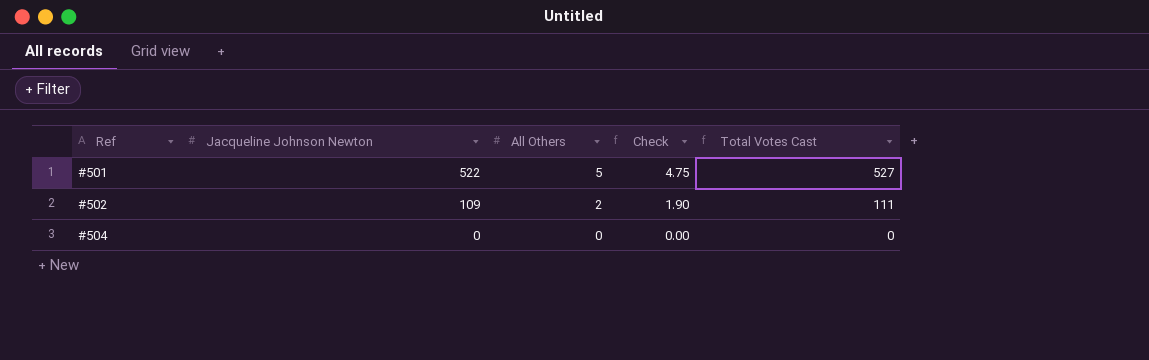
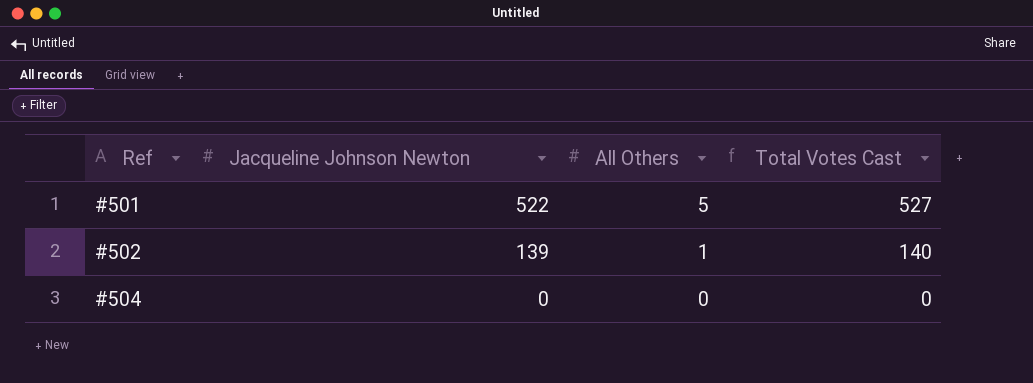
column Check | formula: [All Others] * 0.95 -> none
#502 | Jacqueline Johnson Newton: 109 -> 139
#502 | All Others: 2 -> 1
#502 | Total Votes Cast: 111 -> 140

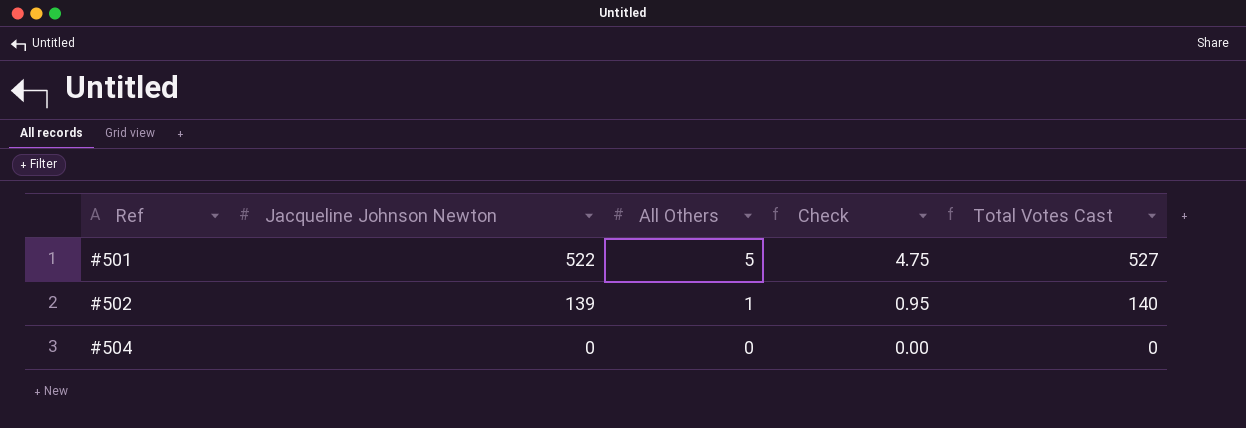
column Check | formula: none -> [All Others] * 0.95

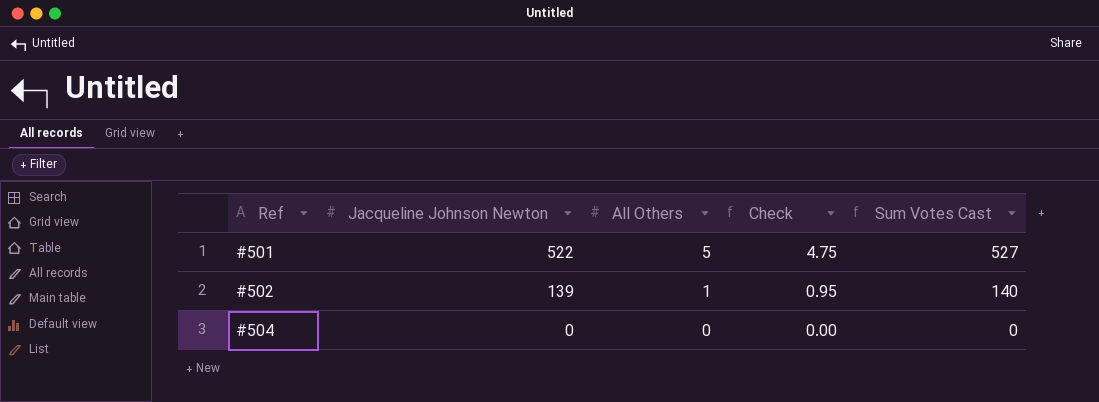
column name: Total Votes Cast -> Sum Votes Cast

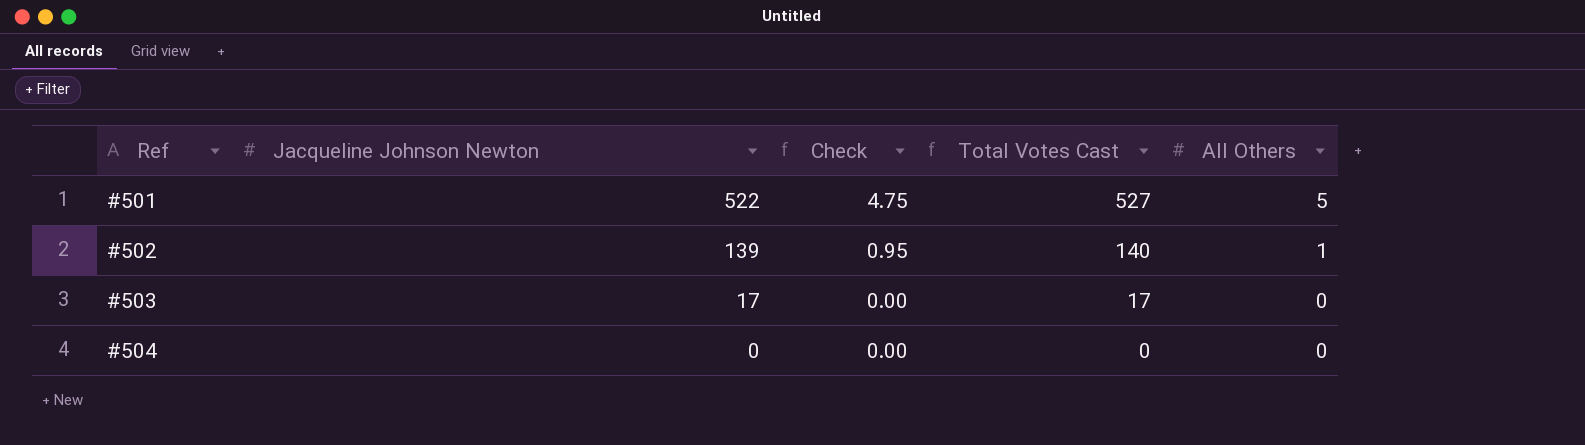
column name: Sum Votes Cast -> Total Votes Cast
column All Others | position: 3 -> 5
row #503: none -> 17 | 0.00 | 17 | 0

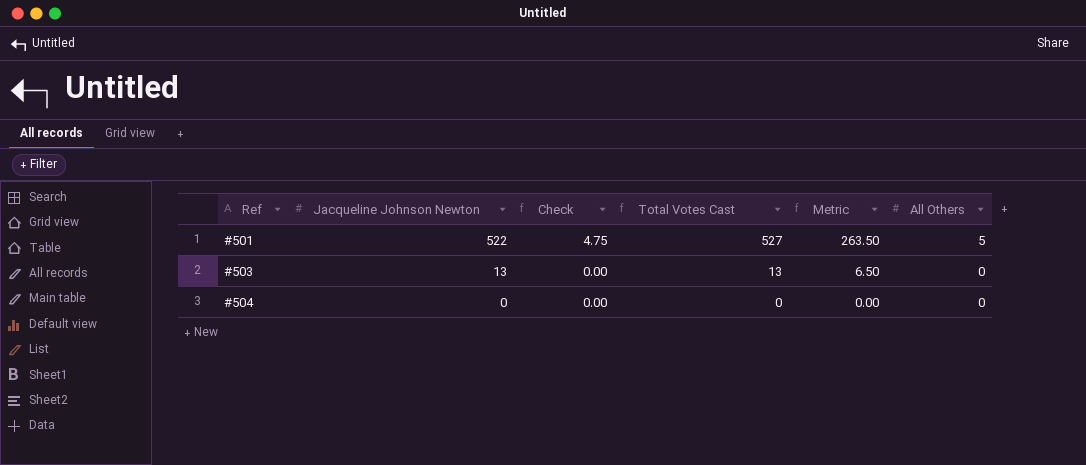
column Metric | formula: none -> [Total Votes Cast] * 0.5
row #502: 139 | 0.95 | 140 | 1 -> none
#503 | Jacqueline Johnson Newton: 17 -> 13
#503 | Total Votes Cast: 17 -> 13

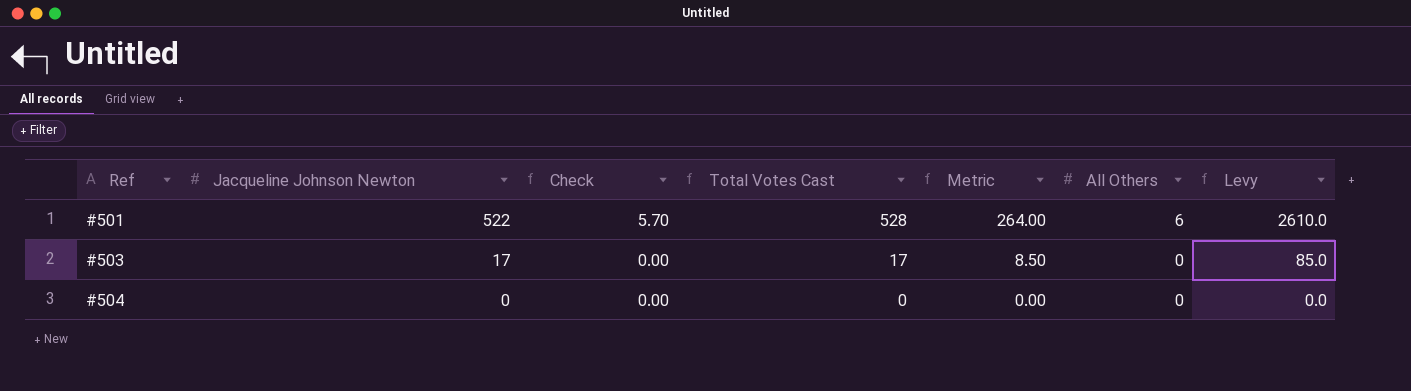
column Levy | formula: none -> [Jacqueline Johnson Newton] * 5
#501 | Check: 4.75 -> 5.70
#501 | Total Votes Cast: 527 -> 528
#501 | Metric: 263.50 -> 264.00
#501 | All Others: 5 -> 6
#503 | Jacqueline Johnson Newton: 13 -> 17
#503 | Total Votes Cast: 13 -> 17
#503 | Metric: 6.50 -> 8.50

